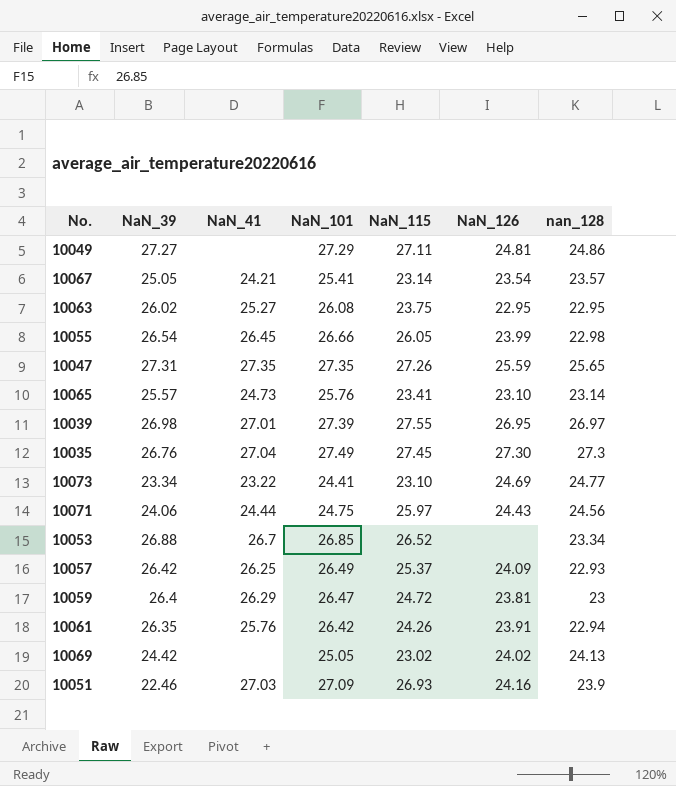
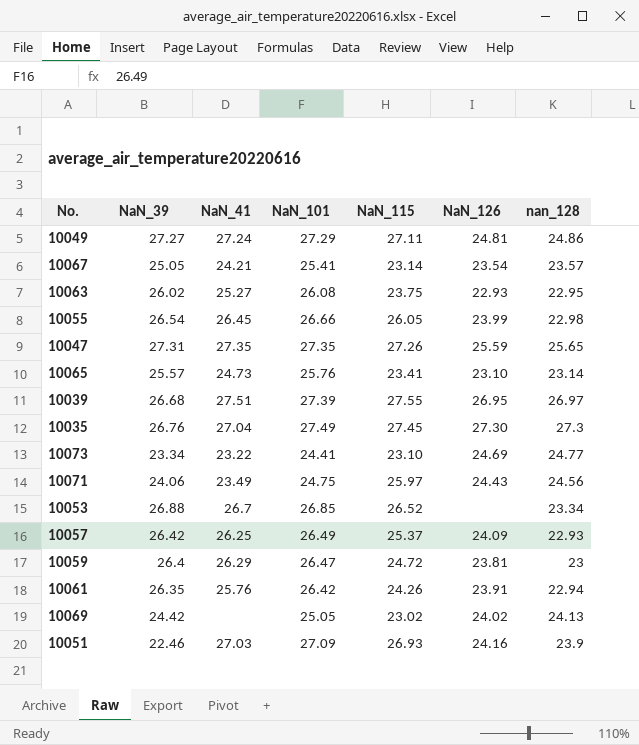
10049 | NaN_41: none -> 27.24
10063 | NaN_126: 22.95 -> 22.93
10039 | NaN_39: 26.98 -> 26.68
10039 | NaN_41: 27.01 -> 27.51
10071 | NaN_41: 24.44 -> 23.49

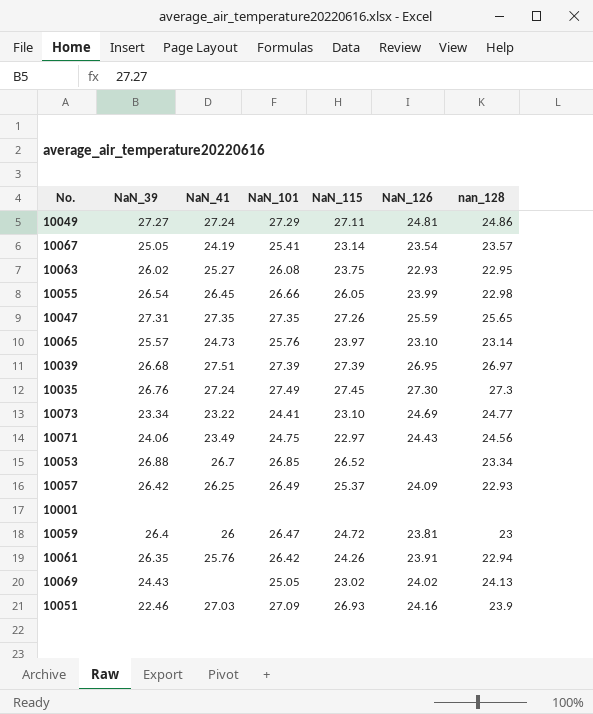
10067 | NaN_41: 24.21 -> 24.19
10065 | NaN_115: 23.41 -> 23.97
10039 | NaN_115: 27.55 -> 27.39
10035 | NaN_41: 27.04 -> 27.24
10071 | NaN_115: 25.97 -> 22.97
row 10001: none -> none | none | none | none | none | none
10059 | NaN_41: 26.29 -> 26
10069 | NaN_39: 24.42 -> 24.43

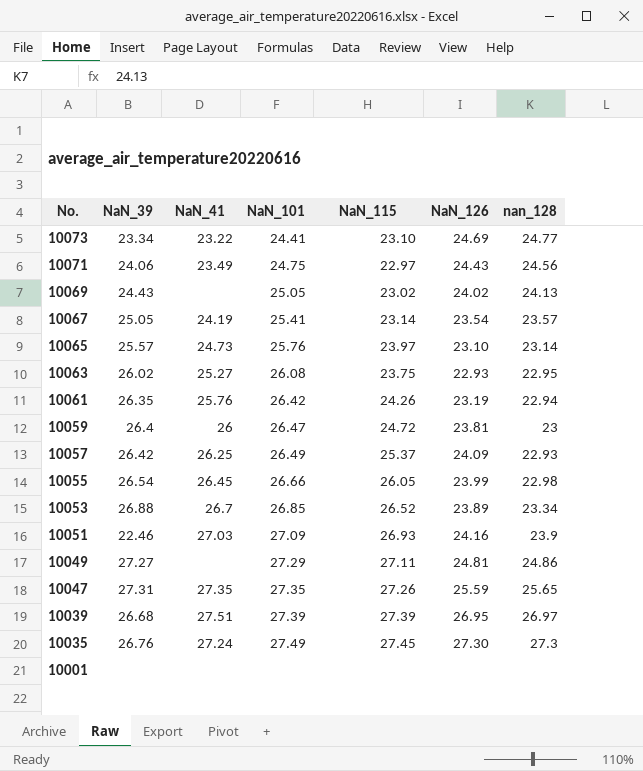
row order: none -> No. descending
10061 | NaN_126: 23.91 -> 23.19
10053 | NaN_126: none -> 23.89
10049 | NaN_41: 27.24 -> none

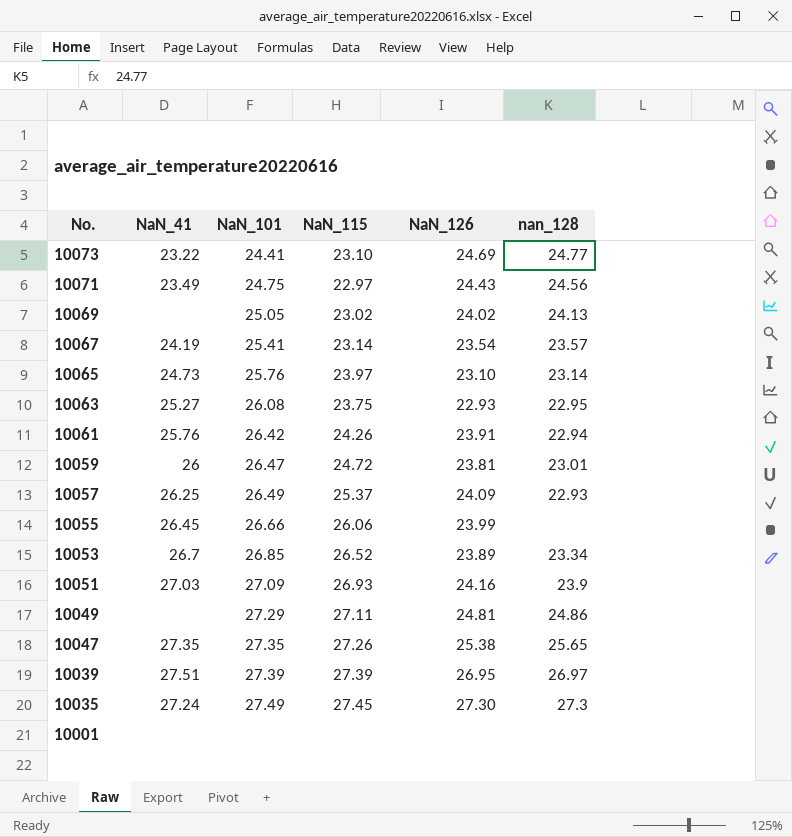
column NaN_39 | position: 2 -> none
10061 | NaN_126: 23.19 -> 23.91
10059 | nan_128: 23 -> 23.01
10055 | NaN_115: 26.05 -> 26.06
10055 | nan_128: 22.98 -> none
10047 | NaN_126: 25.59 -> 25.38

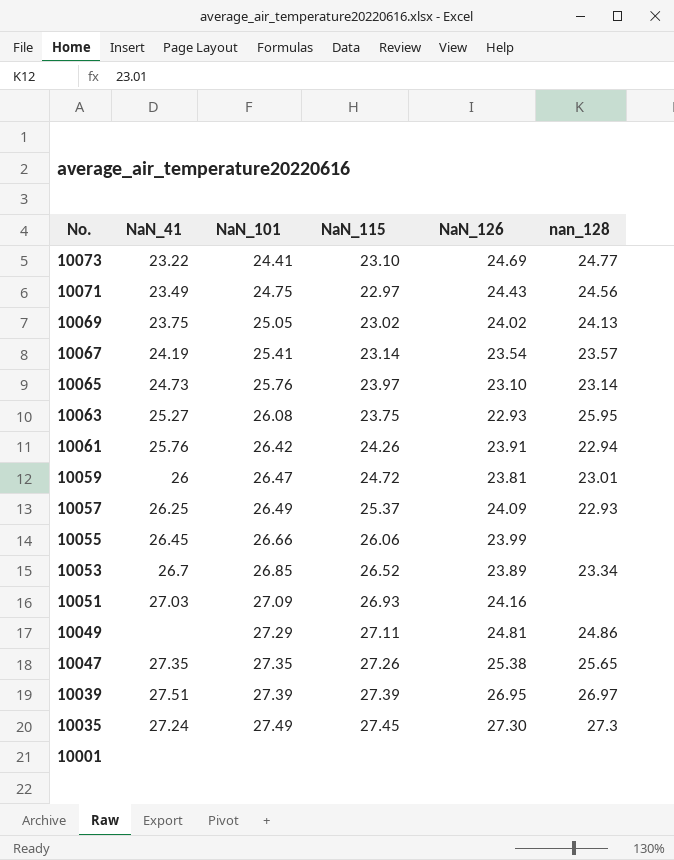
10069 | NaN_41: none -> 23.75
10063 | nan_128: 22.95 -> 25.95
10051 | nan_128: 23.9 -> none

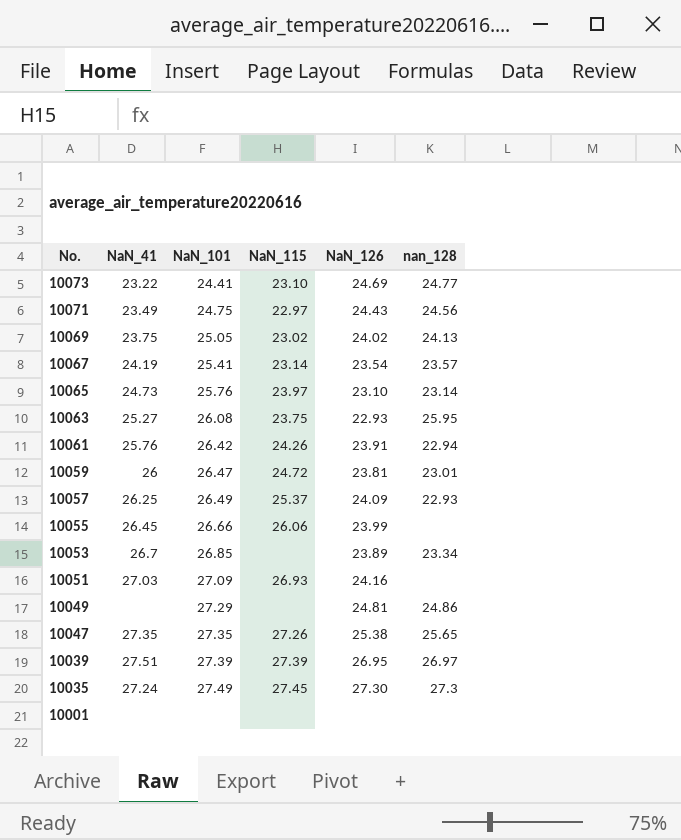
10053 | NaN_115: 26.52 -> none
10049 | NaN_115: 27.11 -> none

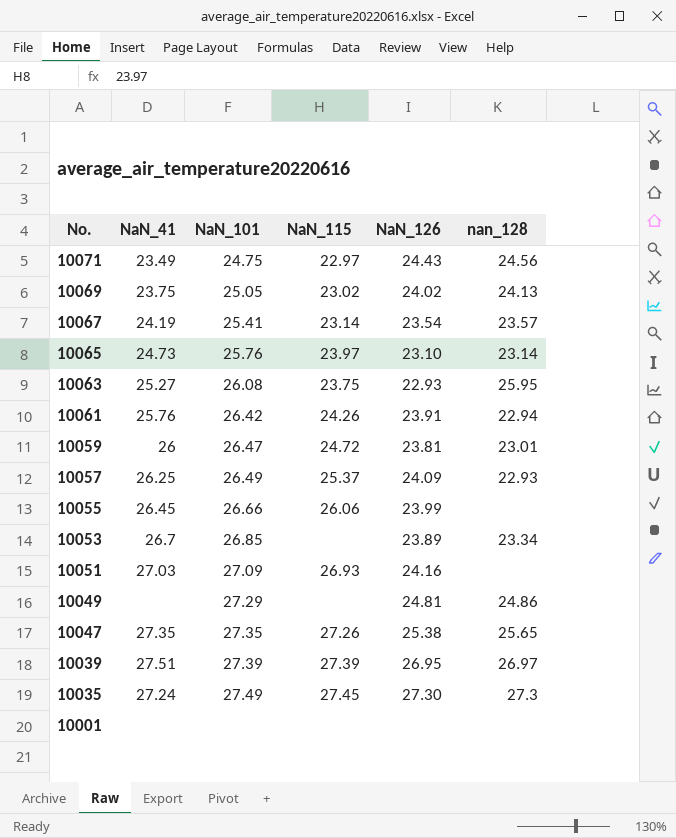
row 10073: 23.22 | 24.41 | 23.10 | 24.69 | 24.77 -> none

